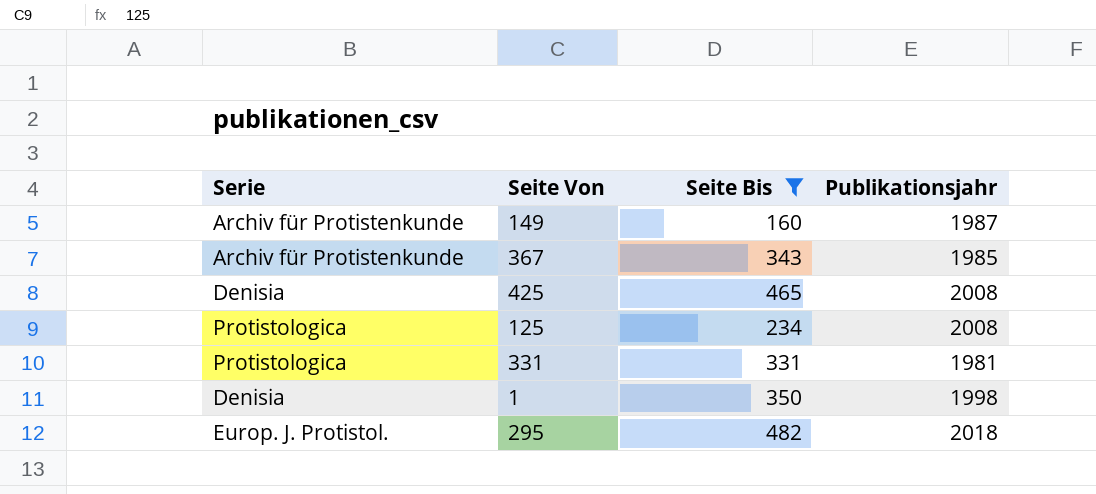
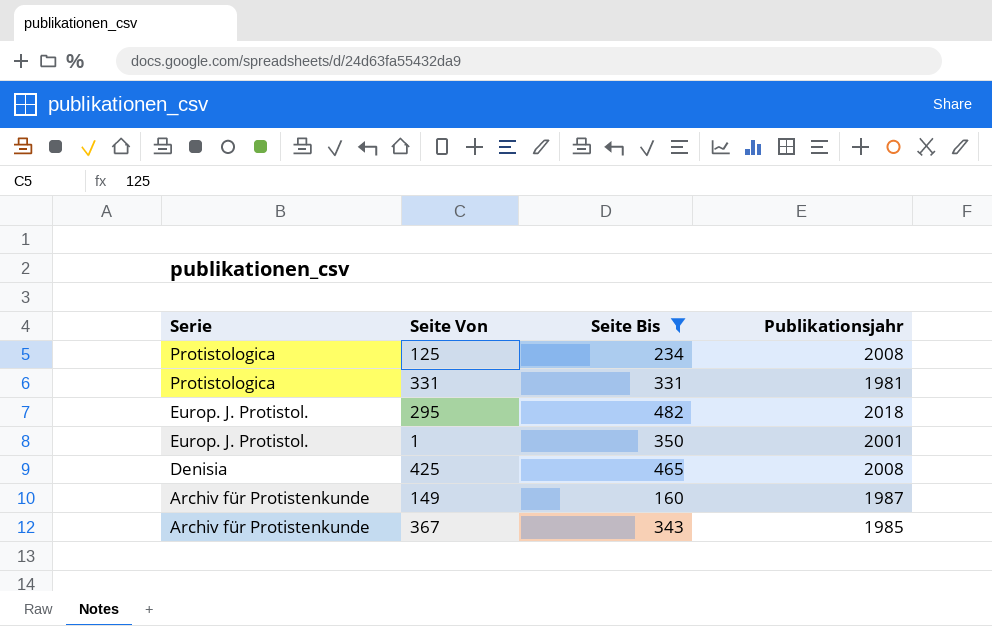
row order: none -> Serie descending
1 | Serie: Denisia -> Europ. J. Protistol.
1 | Publikationsjahr: 1998 -> 2001

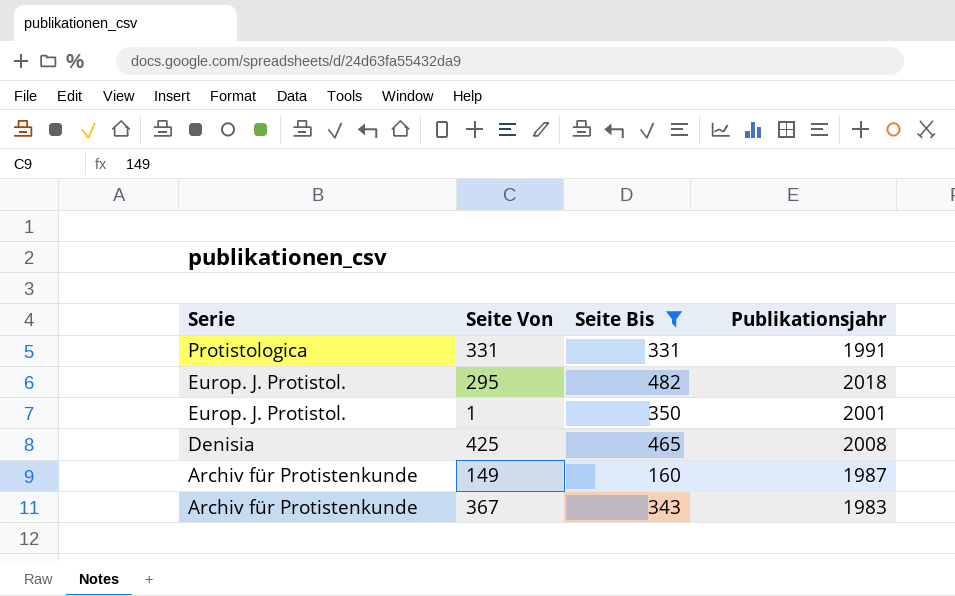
row 125: Protistologica | 234 | 2008 -> none
331 | Publikationsjahr: 1981 -> 1991
367 | Publikationsjahr: 1985 -> 1983

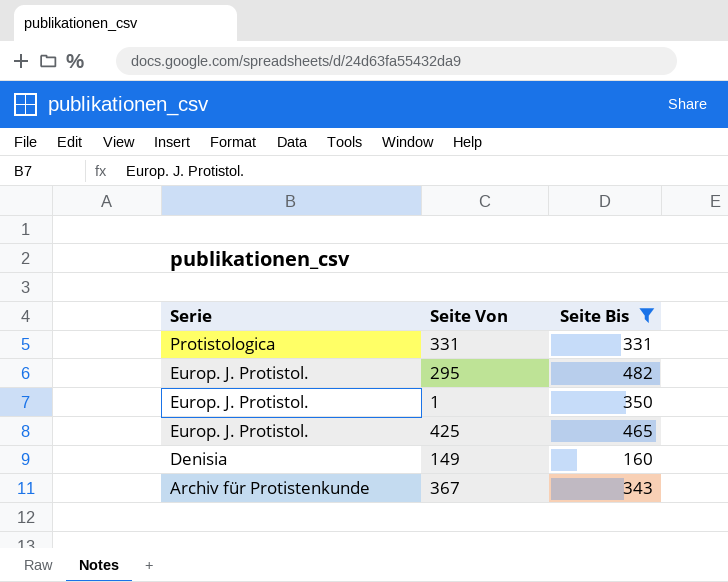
column Publikationsjahr | position: 4 -> none
425 | Serie: Denisia -> Europ. J. Protistol.
149 | Serie: Archiv für Protistenkunde -> Denisia

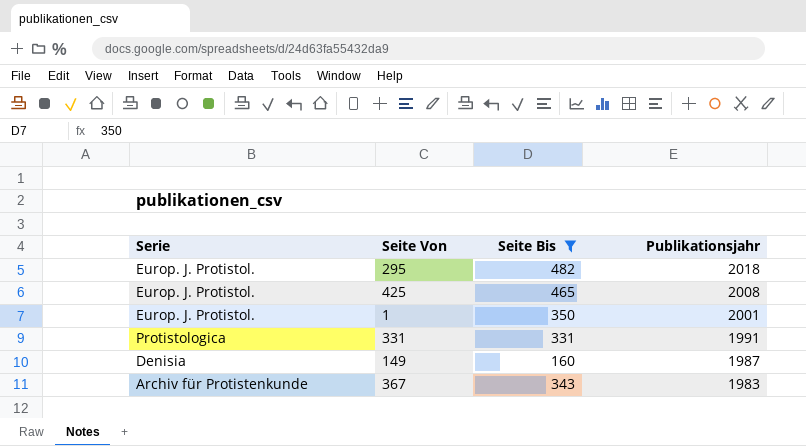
row order: Serie descending -> Publikationsjahr descending
column Publikationsjahr | position: none -> 4

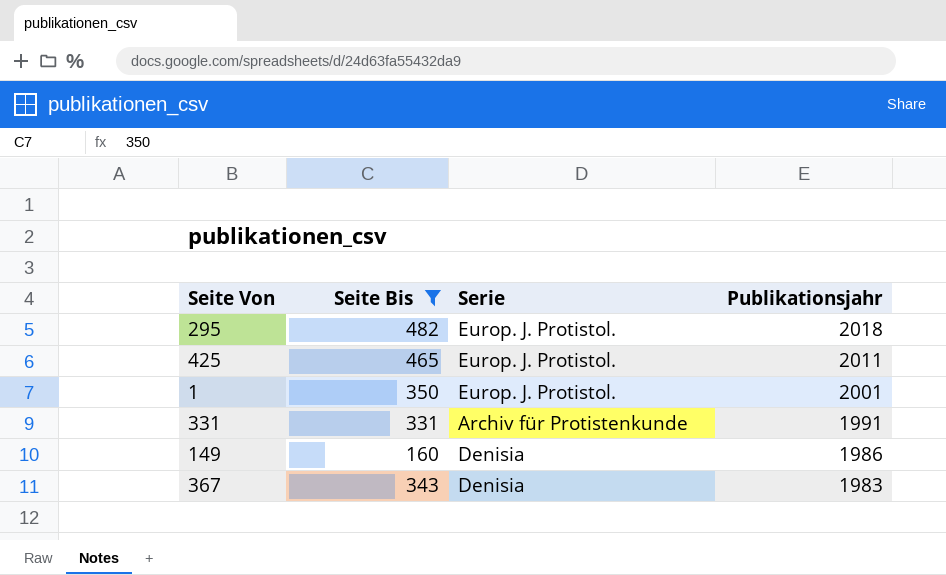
column Serie | position: 1 -> 3
425 | Publikationsjahr: 2008 -> 2011
331 | Serie: Protistologica -> Archiv für Protistenkunde
149 | Publikationsjahr: 1987 -> 1986
367 | Serie: Archiv für Protistenkunde -> Denisia

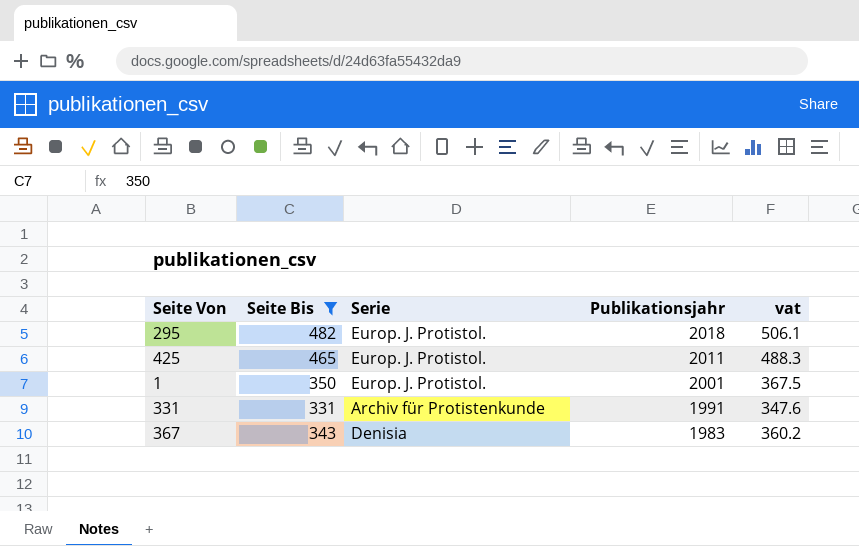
column vat | formula: none -> [Seite Bis] * 1.05
row 149: 160 | Denisia | 1986 -> none

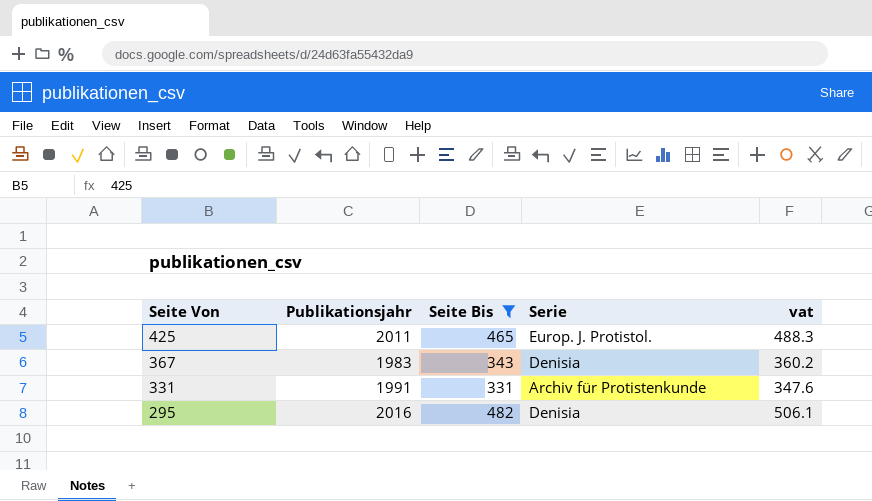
row order: Publikationsjahr descending -> Seite Von descending
column Publikationsjahr | position: 4 -> 2
row 1: 350 | Europ. J. Protistol. | 2001 | 367.5 -> none
295 | Publikationsjahr: 2018 -> 2016
295 | Serie: Europ. J. Protistol. -> Denisia

